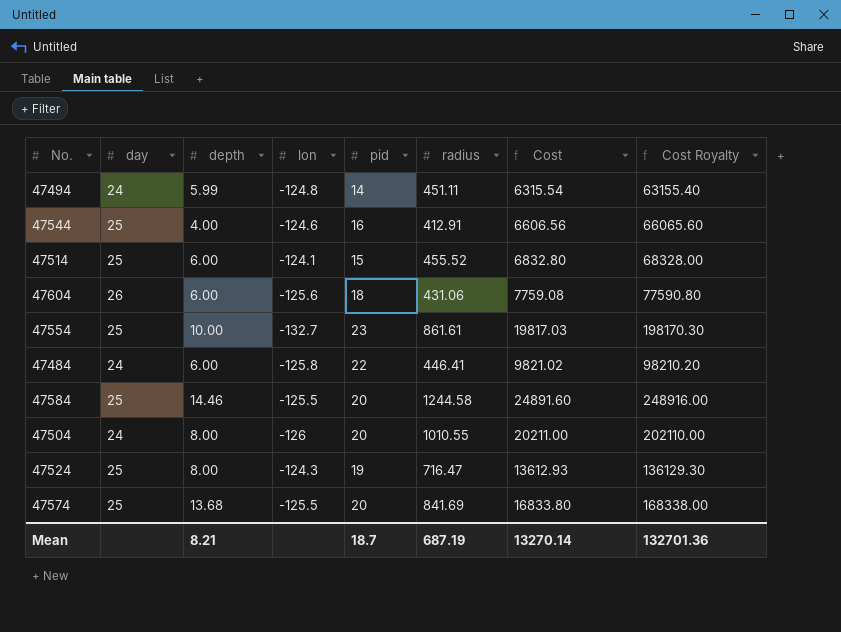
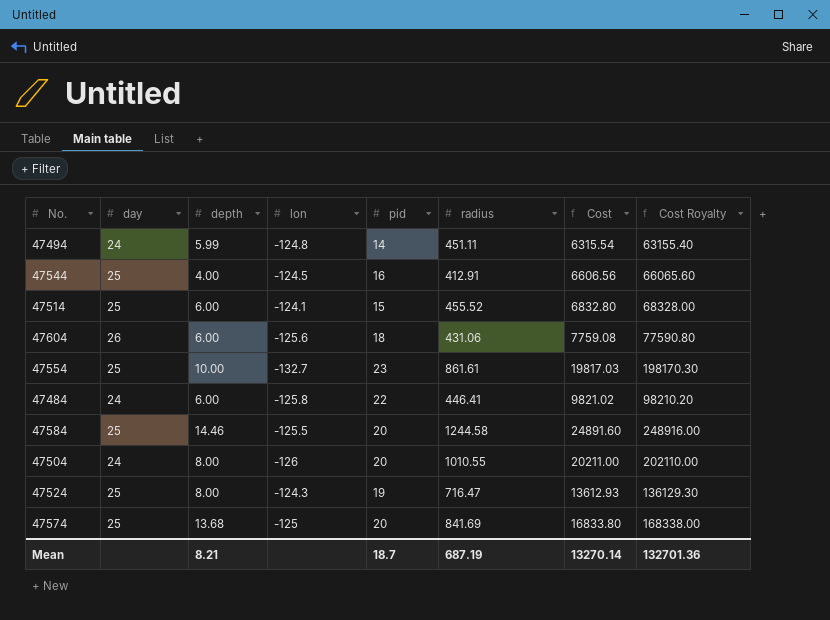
47544 | lon: -124.6 -> -124.5
47574 | lon: -125.5 -> -125

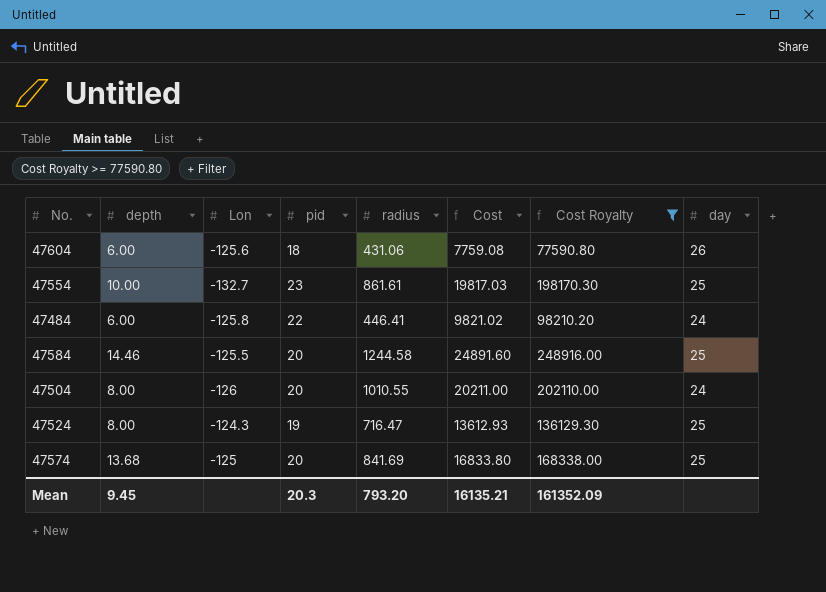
filter: none -> Cost Royalty >= 77590.80
column name: lon -> Lon
column day | position: 2 -> 8
Mean | depth: 8.21 -> 9.45
Mean | pid: 18.7 -> 20.3
Mean | radius: 687.19 -> 793.20
Mean | Cost: 13270.14 -> 16135.21
Mean | Cost Royalty: 132701.36 -> 161352.09

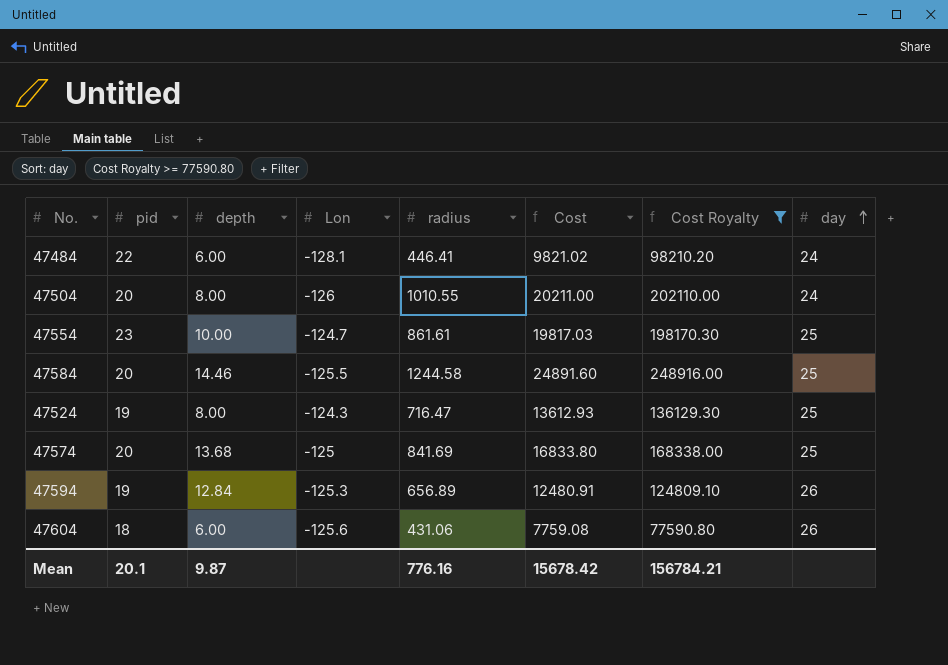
row order: none -> day ascending
column pid | position: 4 -> 2
47484 | Lon: -125.8 -> -128.1
47554 | Lon: -132.7 -> -124.7
row 47594: none -> 19 | 12.84 | -125.3 | 656.89 | 12480.91 | 124809.10 | 26
Mean | pid: 20.3 -> 20.1
Mean | depth: 9.45 -> 9.87
Mean | radius: 793.20 -> 776.16
Mean | Cost: 16135.21 -> 15678.42
Mean | Cost Royalty: 161352.09 -> 156784.21

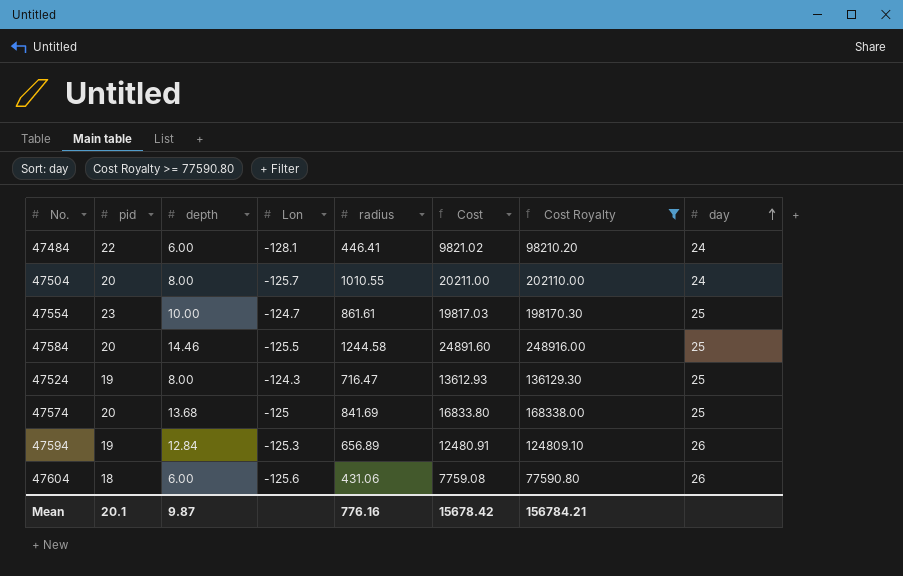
47504 | Lon: -126 -> -125.7

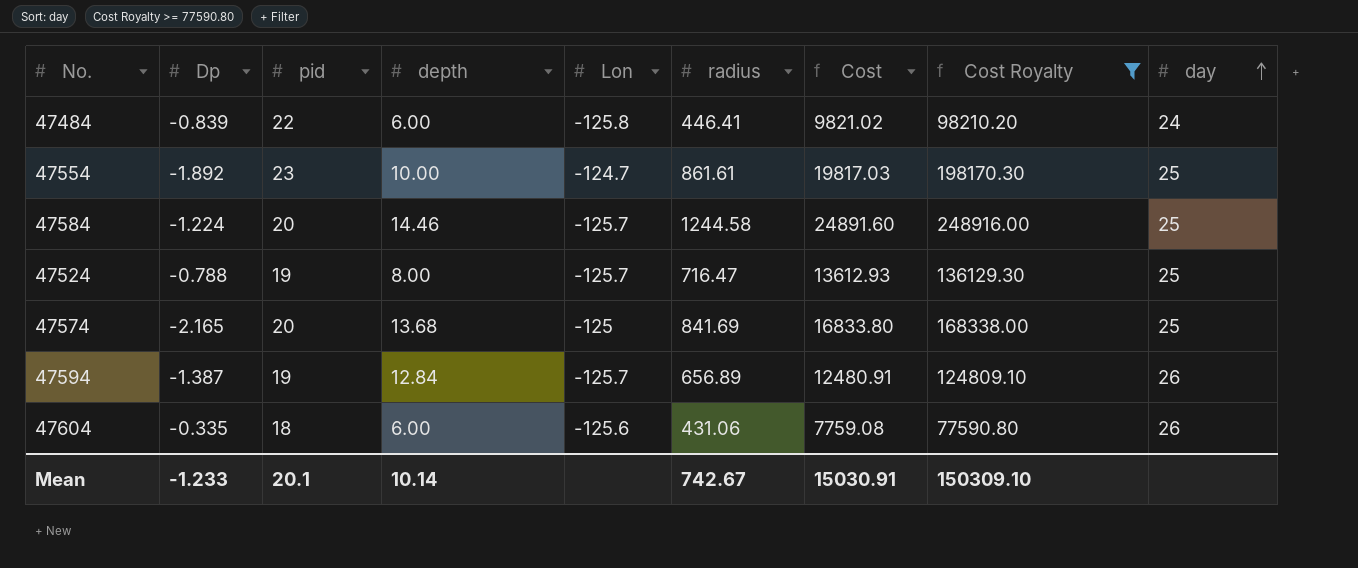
column Dp | position: none -> 2
row 47504: 20 | 8.00 | -125.7 | 1010.55 | 20211.00 | 202110.00 | 24 -> none
47484 | Lon: -128.1 -> -125.8
47584 | Lon: -125.5 -> -125.7
47524 | Lon: -124.3 -> -125.7
47594 | Lon: -125.3 -> -125.7
Mean | depth: 9.87 -> 10.14
Mean | radius: 776.16 -> 742.67
Mean | Cost: 15678.42 -> 15030.91
Mean | Cost Royalty: 156784.21 -> 150309.10

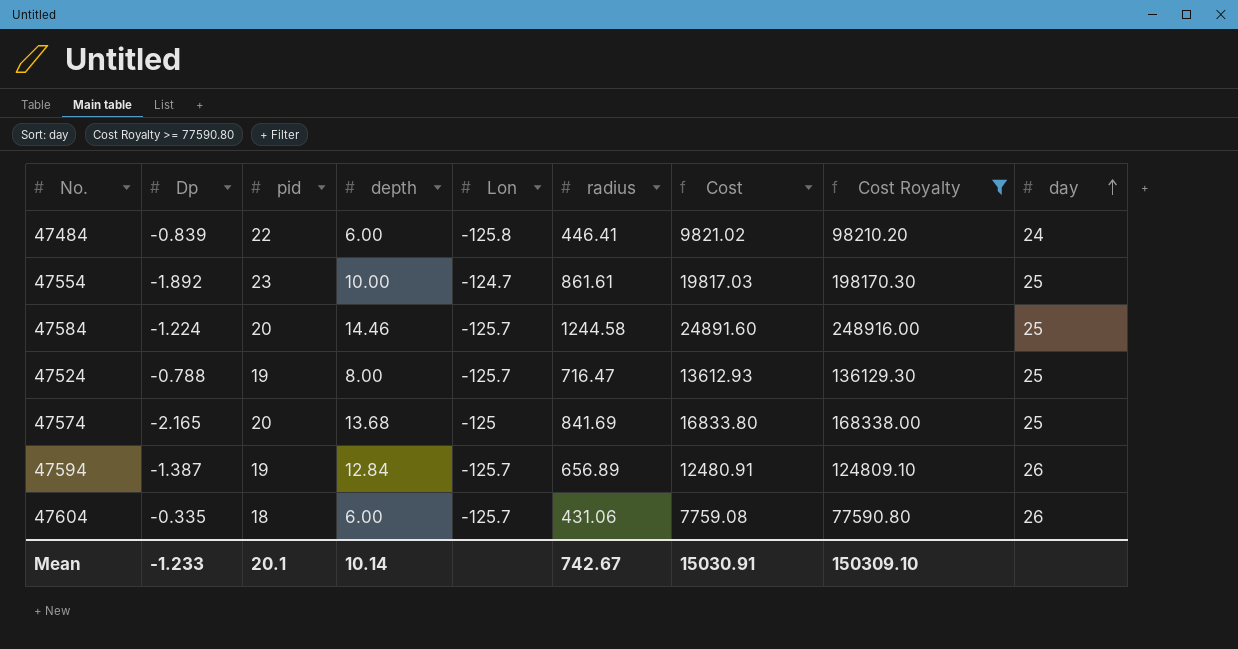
47604 | Lon: -125.6 -> -125.7

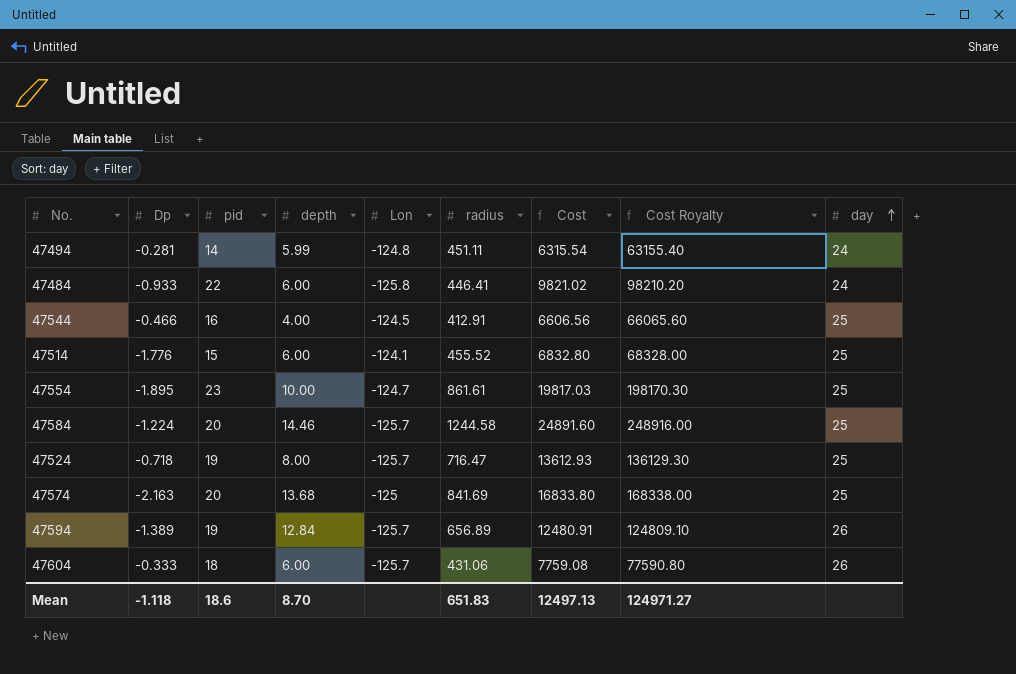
filter: Cost Royalty >= 77590.80 -> none
47484 | Dp: -0.839 -> -0.933
47554 | Dp: -1.892 -> -1.895
47524 | Dp: -0.788 -> -0.718
47574 | Dp: -2.165 -> -2.163
47594 | Dp: -1.387 -> -1.389
47604 | Dp: -0.335 -> -0.333
Mean | Dp: -1.233 -> -1.118
Mean | pid: 20.1 -> 18.6
Mean | depth: 10.14 -> 8.70
Mean | radius: 742.67 -> 651.83
Mean | Cost: 15030.91 -> 12497.13
Mean | Cost Royalty: 150309.10 -> 124971.27

